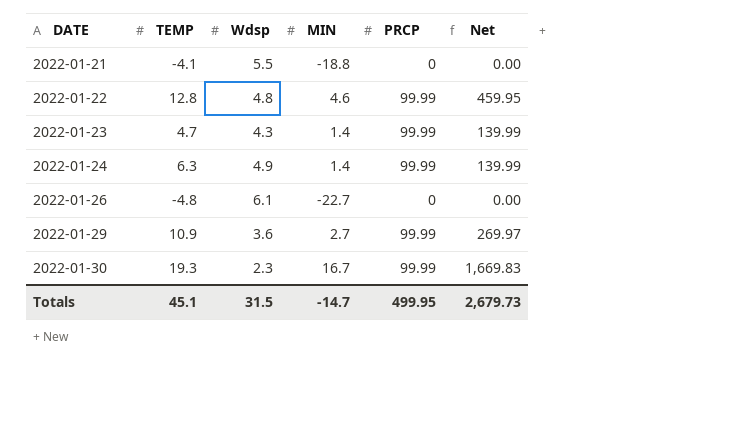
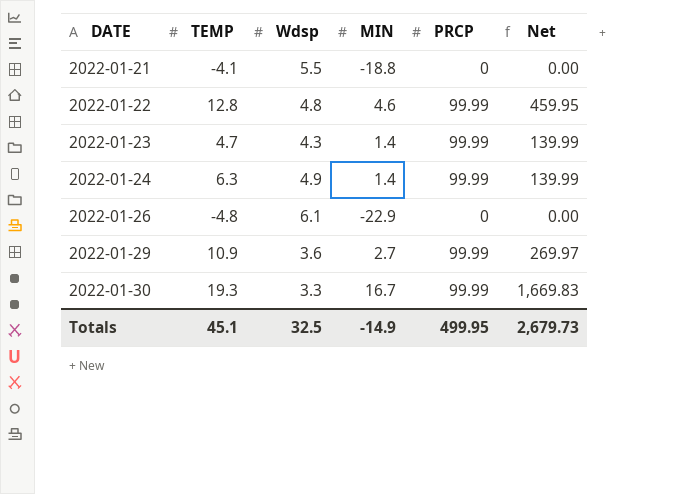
2022-01-26 | MIN: -22.7 -> -22.9
2022-01-30 | Wdsp: 2.3 -> 3.3
Totals | Wdsp: 31.5 -> 32.5
Totals | MIN: -14.7 -> -14.9

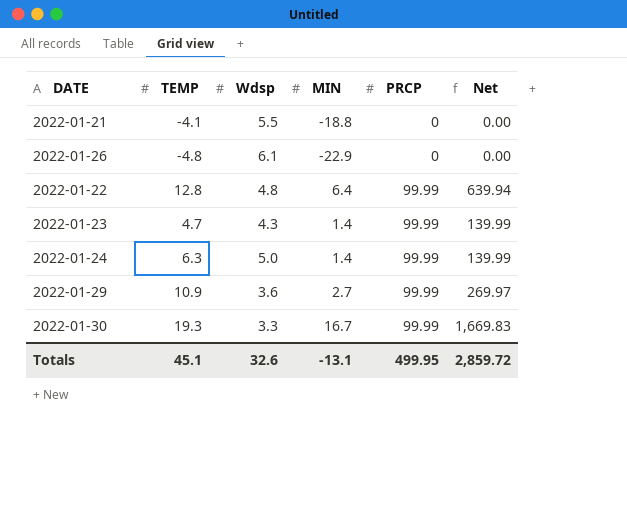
row order: DATE ascending -> PRCP ascending
2022-01-22 | MIN: 4.6 -> 6.4
2022-01-22 | Net: 459.95 -> 639.94
2022-01-24 | Wdsp: 4.9 -> 5.0
Totals | Wdsp: 32.5 -> 32.6
Totals | MIN: -14.9 -> -13.1
Totals | Net: 2,679.73 -> 2,859.72

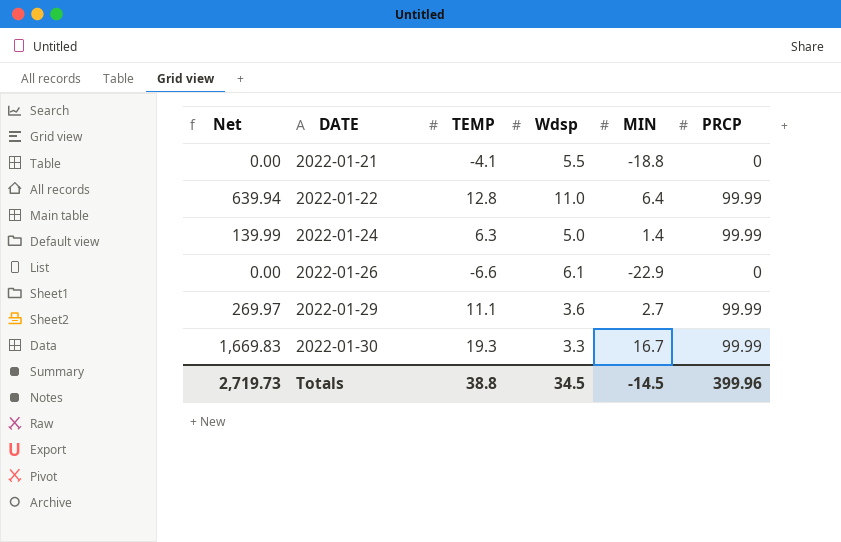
row order: PRCP ascending -> DATE ascending
column Net | position: 6 -> 1
row 2022-01-23: 4.7 | 4.3 | 1.4 | 99.99 | 139.99 -> none
2022-01-22 | Wdsp: 4.8 -> 11.0
2022-01-26 | TEMP: -4.8 -> -6.6
2022-01-29 | TEMP: 10.9 -> 11.1
Totals | Net: 2,859.72 -> 2,719.73
Totals | TEMP: 45.1 -> 38.8
Totals | Wdsp: 32.6 -> 34.5
Totals | MIN: -13.1 -> -14.5
Totals | PRCP: 499.95 -> 399.96

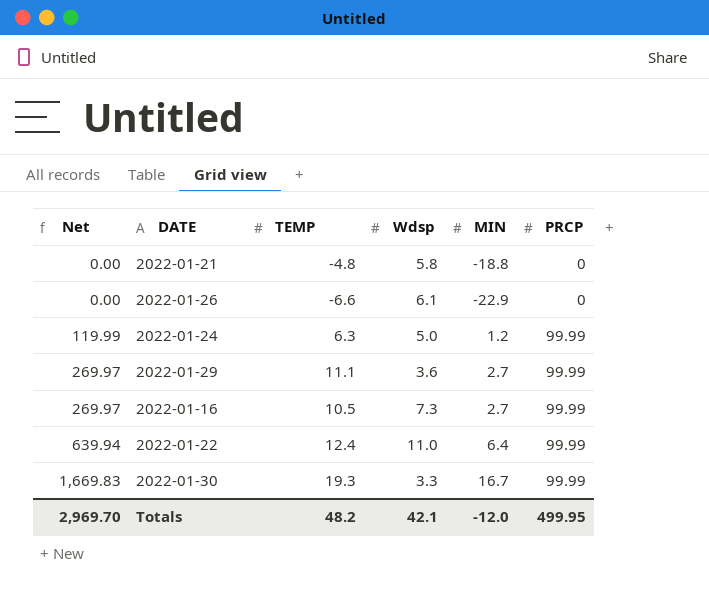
row order: DATE ascending -> Net ascending
2022-01-21 | TEMP: -4.1 -> -4.8
2022-01-21 | Wdsp: 5.5 -> 5.8
2022-01-24 | Net: 139.99 -> 119.99
2022-01-24 | MIN: 1.4 -> 1.2
row 2022-01-16: none -> 269.97 | 10.5 | 7.3 | 2.7 | 99.99
2022-01-22 | TEMP: 12.8 -> 12.4
Totals | Net: 2,719.73 -> 2,969.70
Totals | TEMP: 38.8 -> 48.2
Totals | Wdsp: 34.5 -> 42.1
Totals | MIN: -14.5 -> -12.0
Totals | PRCP: 399.96 -> 499.95

